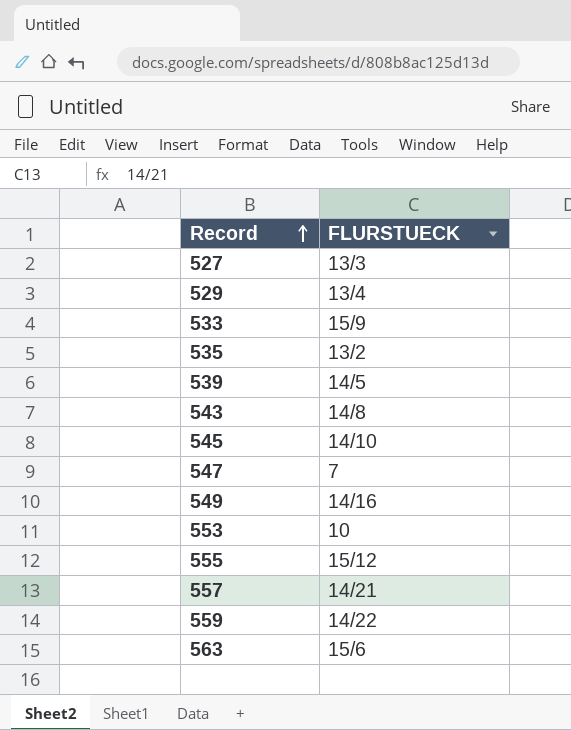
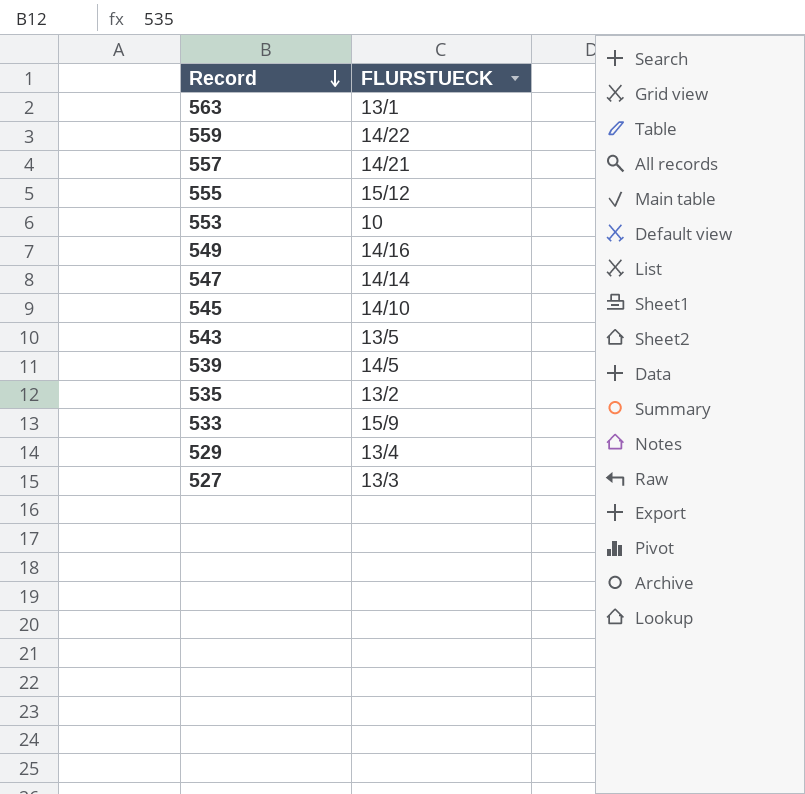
row order: Record ascending -> Record descending
563 | FLURSTUECK: 15/6 -> 13/1
547 | FLURSTUECK: 7 -> 14/14
543 | FLURSTUECK: 14/8 -> 13/5

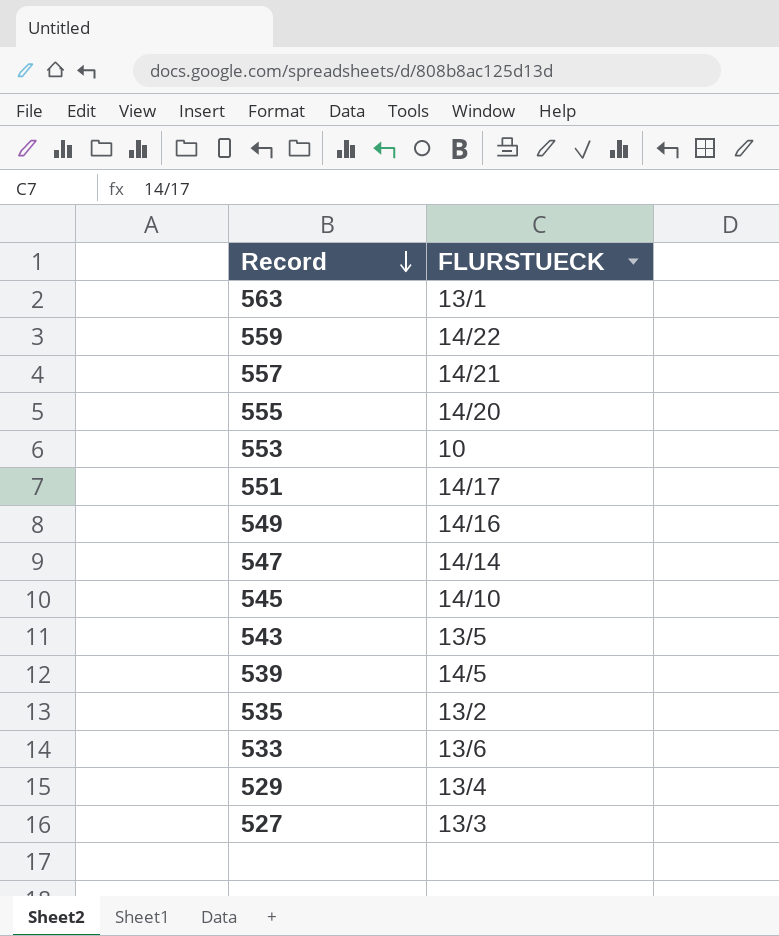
555 | FLURSTUECK: 15/12 -> 14/20
row 551: none -> 14/17
533 | FLURSTUECK: 15/9 -> 13/6

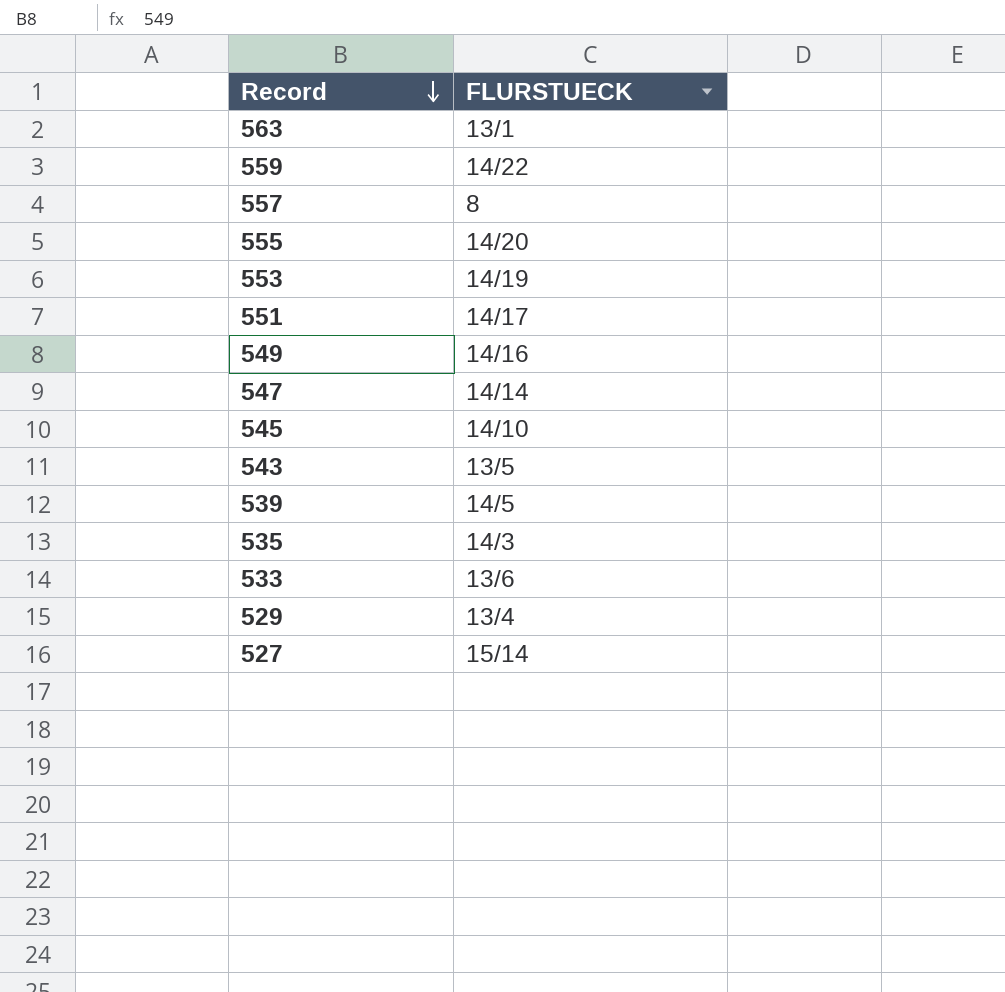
557 | FLURSTUECK: 14/21 -> 8
553 | FLURSTUECK: 10 -> 14/19
535 | FLURSTUECK: 13/2 -> 14/3
527 | FLURSTUECK: 13/3 -> 15/14

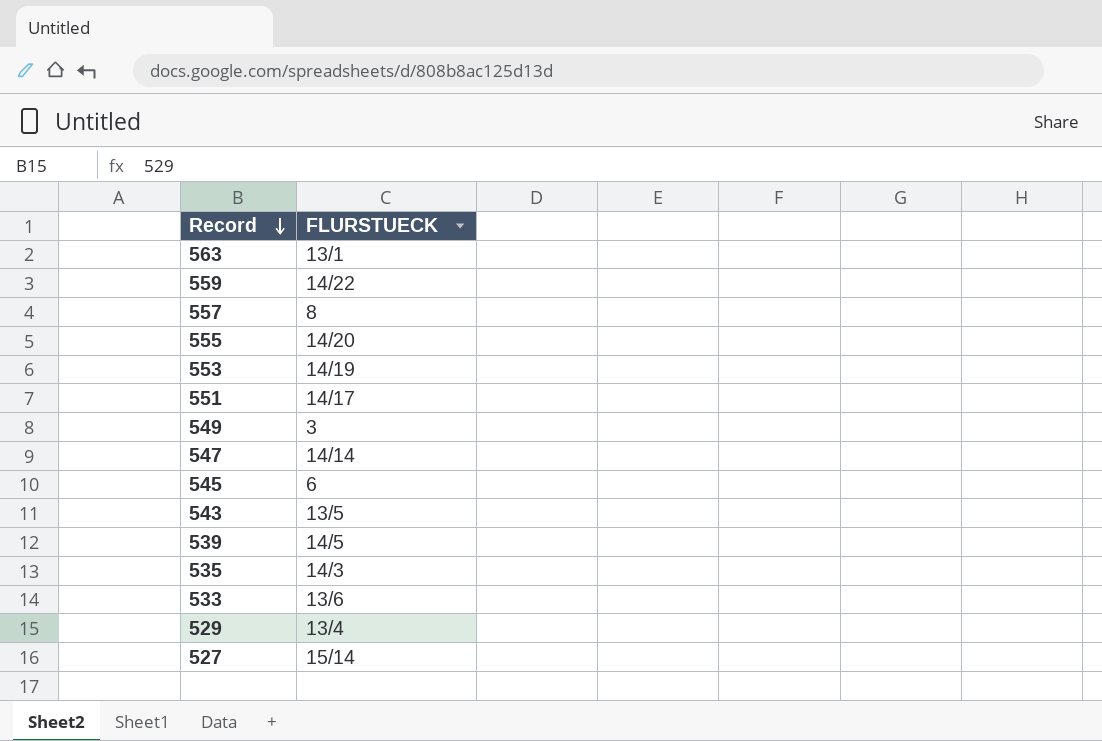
549 | FLURSTUECK: 14/16 -> 3
545 | FLURSTUECK: 14/10 -> 6

